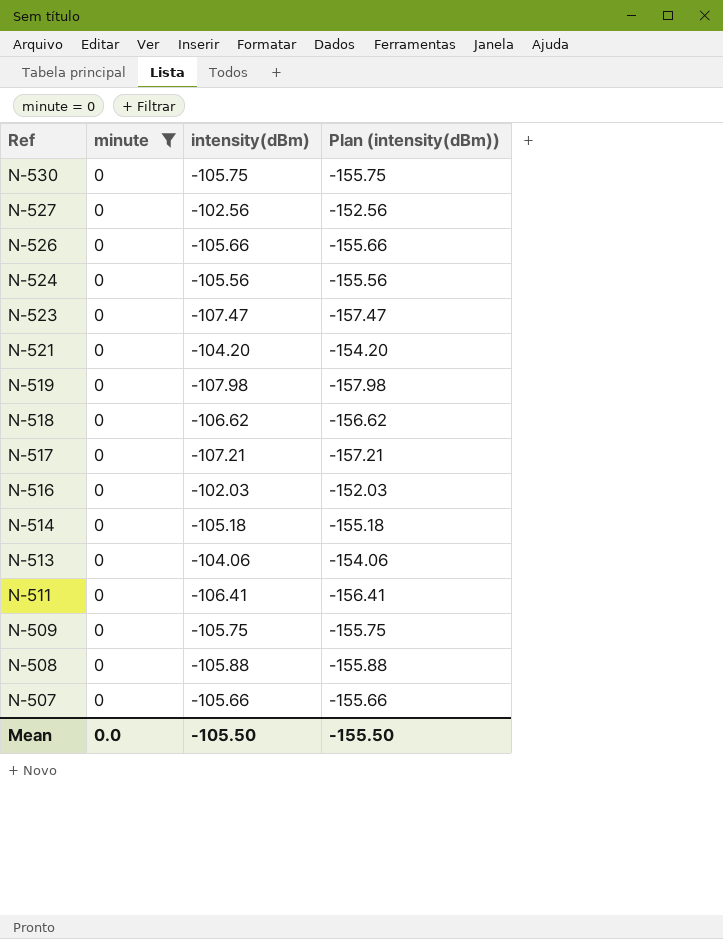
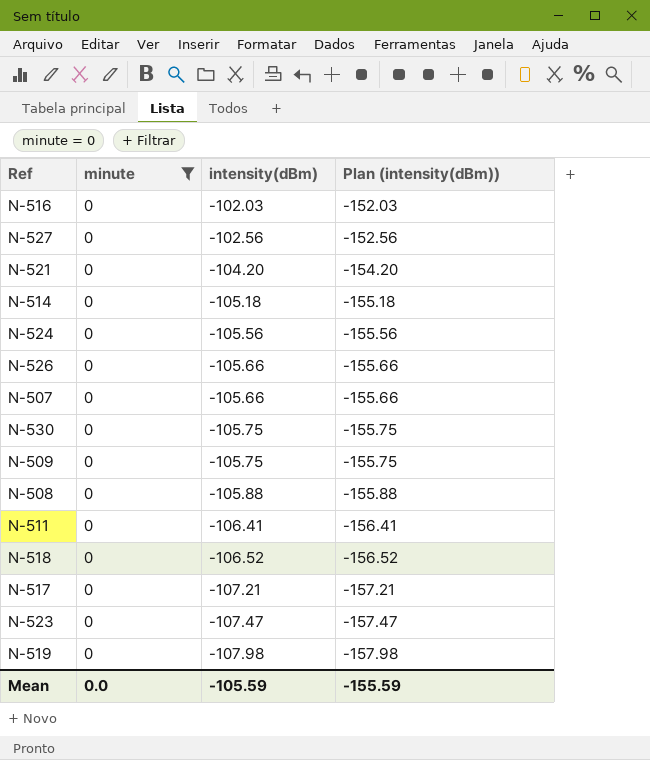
row order: Ref descending -> intensity(dBm) descending
row N-513: 0 | -104.06 | -154.06 -> none
N-518 | intensity(dBm): -106.62 -> -106.52
N-518 | Plan (intensity(dBm)): -156.62 -> -156.52
Mean | intensity(dBm): -105.50 -> -105.59
Mean | Plan (intensity(dBm)): -155.50 -> -155.59

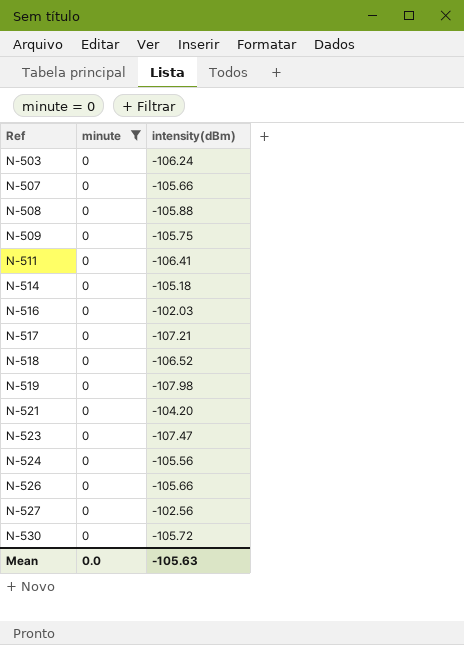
row order: intensity(dBm) descending -> Ref ascending
column Plan (intensity(dBm)) | formula: [intensity(dBm)] - 50 -> none
row N-503: none -> 0 | -106.24
N-530 | intensity(dBm): -105.75 -> -105.72
Mean | intensity(dBm): -105.59 -> -105.63

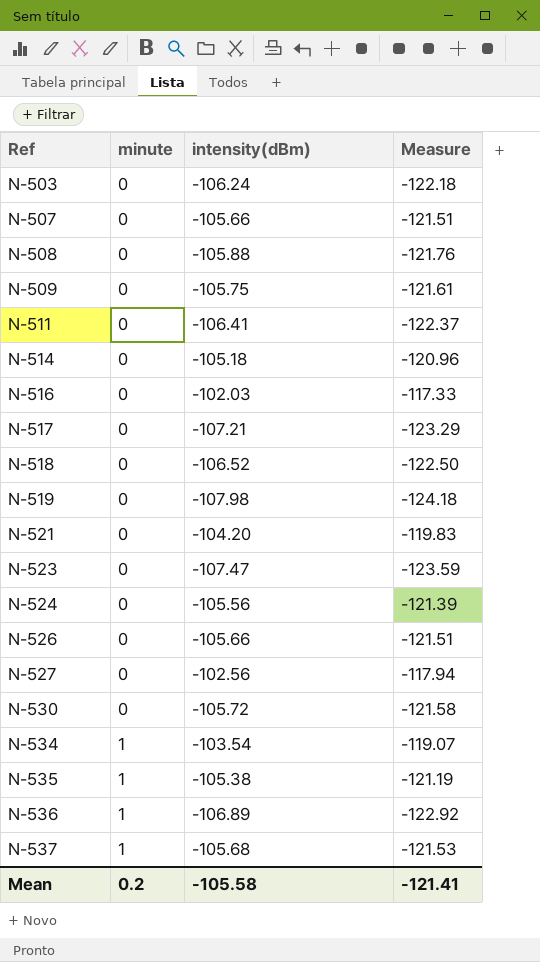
filter: minute = 0 -> none
column Measure | formula: none -> [intensity(dBm)] * 1.15
Mean | minute: 0.0 -> 0.2
Mean | intensity(dBm): -105.63 -> -105.58

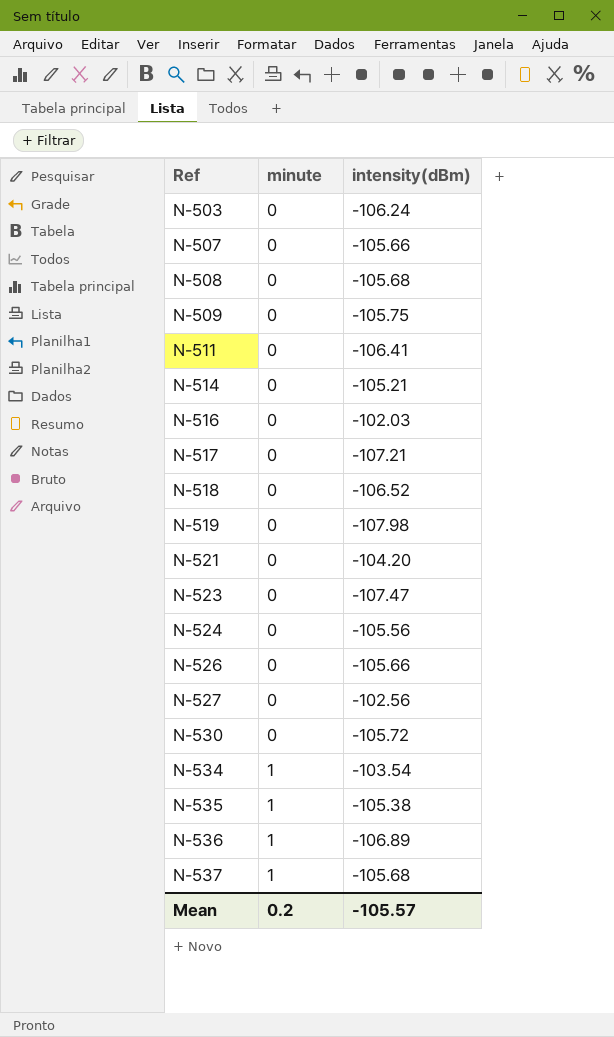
column Measure | formula: [intensity(dBm)] * 1.15 -> none
N-508 | intensity(dBm): -105.88 -> -105.68
N-514 | intensity(dBm): -105.18 -> -105.21
Mean | intensity(dBm): -105.58 -> -105.57

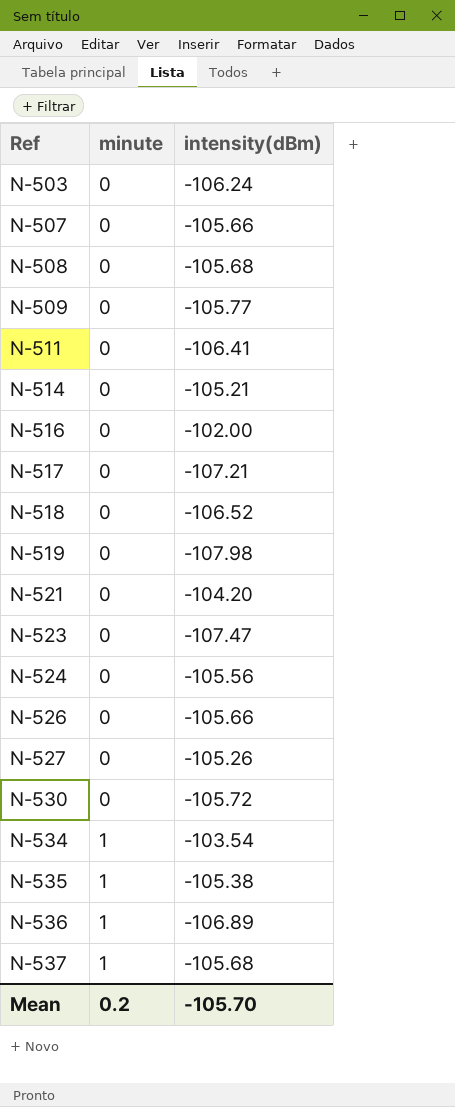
N-509 | intensity(dBm): -105.75 -> -105.77
N-516 | intensity(dBm): -102.03 -> -102.00
N-527 | intensity(dBm): -102.56 -> -105.26
Mean | intensity(dBm): -105.57 -> -105.70

